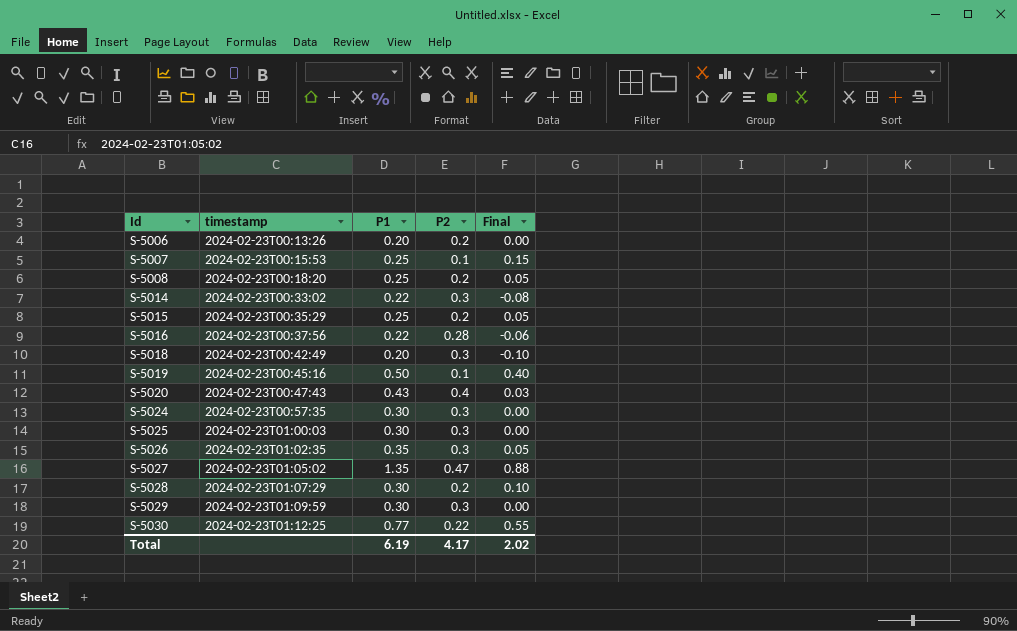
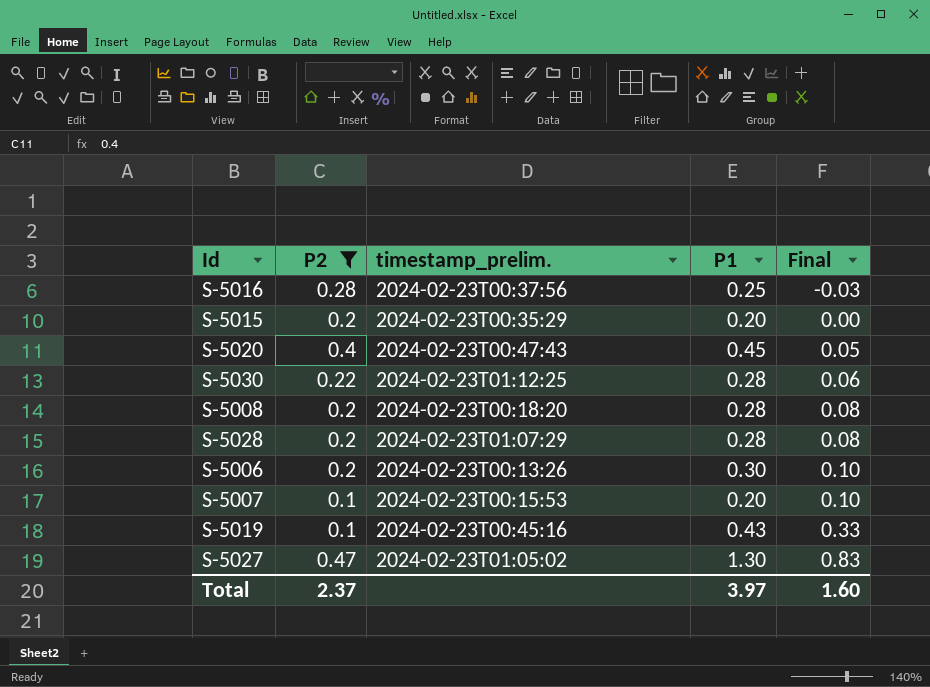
filter: none -> P2 != 0.3
row order: Id ascending -> Final ascending
column P2 | position: 4 -> 2
column name: timestamp -> timestamp_prelim.
S-5016 | P1: 0.22 -> 0.25
S-5016 | Final: -0.06 -> -0.03
S-5015 | P1: 0.25 -> 0.20
S-5015 | Final: 0.05 -> 0.00
S-5020 | P1: 0.43 -> 0.45
S-5020 | Final: 0.03 -> 0.05
S-5030 | P1: 0.77 -> 0.28
S-5030 | Final: 0.55 -> 0.06
S-5008 | P1: 0.25 -> 0.28
S-5008 | Final: 0.05 -> 0.08
S-5028 | P1: 0.30 -> 0.28
S-5028 | Final: 0.10 -> 0.08
S-5006 | P1: 0.20 -> 0.30
S-5006 | Final: 0.00 -> 0.10
S-5007 | P1: 0.25 -> 0.20
S-5007 | Final: 0.15 -> 0.10
S-5019 | P1: 0.50 -> 0.43
S-5019 | Final: 0.40 -> 0.33
S-5027 | P1: 1.35 -> 1.30
S-5027 | Final: 0.88 -> 0.83
Total | P2: 4.17 -> 2.37
Total | P1: 6.19 -> 3.97
Total | Final: 2.02 -> 1.60

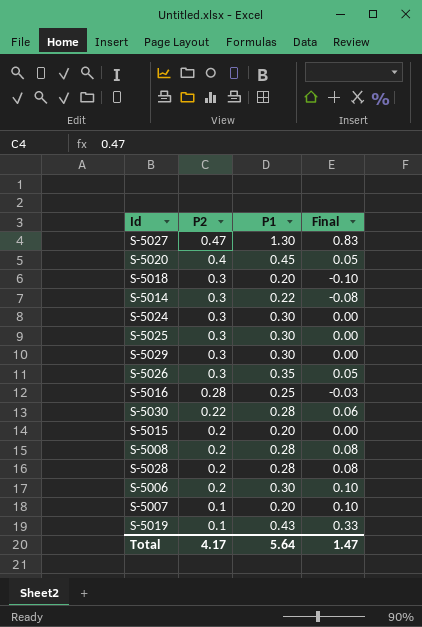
filter: P2 != 0.3 -> none
row order: Final ascending -> P2 descending
column timestamp_prelim. | position: 3 -> none
Total | P2: 2.37 -> 4.17
Total | P1: 3.97 -> 5.64
Total | Final: 1.60 -> 1.47

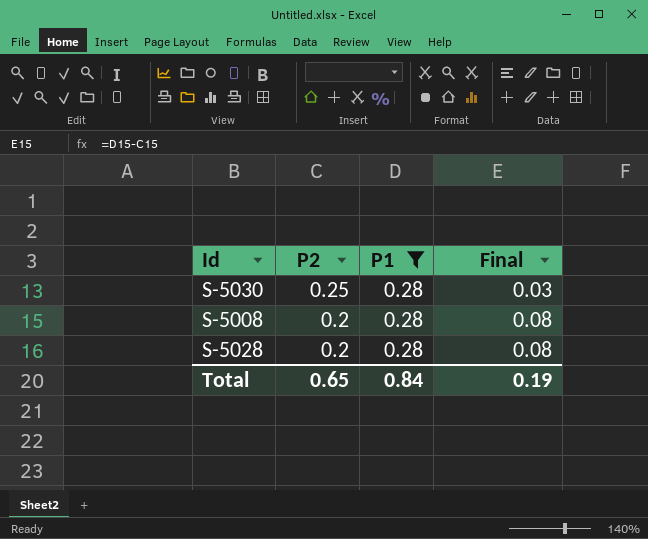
filter: none -> P1 = 0.28
S-5030 | P2: 0.22 -> 0.25
S-5030 | Final: 0.06 -> 0.03
Total | P2: 4.17 -> 0.65
Total | P1: 5.64 -> 0.84
Total | Final: 1.47 -> 0.19

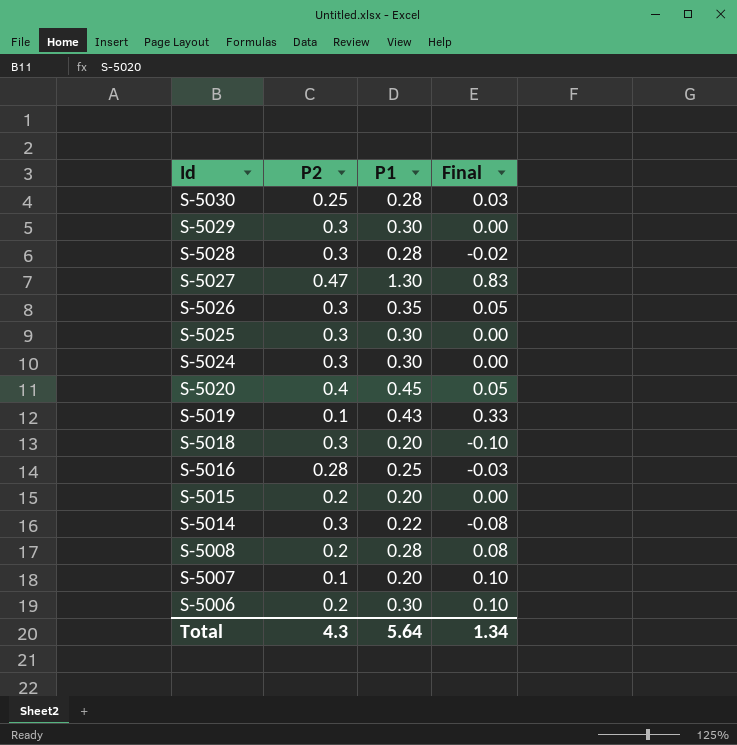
filter: P1 = 0.28 -> none
row order: P2 descending -> Id descending
S-5028 | P2: 0.2 -> 0.3
S-5028 | Final: 0.08 -> -0.02
Total | P2: 0.65 -> 4.3
Total | P1: 0.84 -> 5.64
Total | Final: 0.19 -> 1.34

